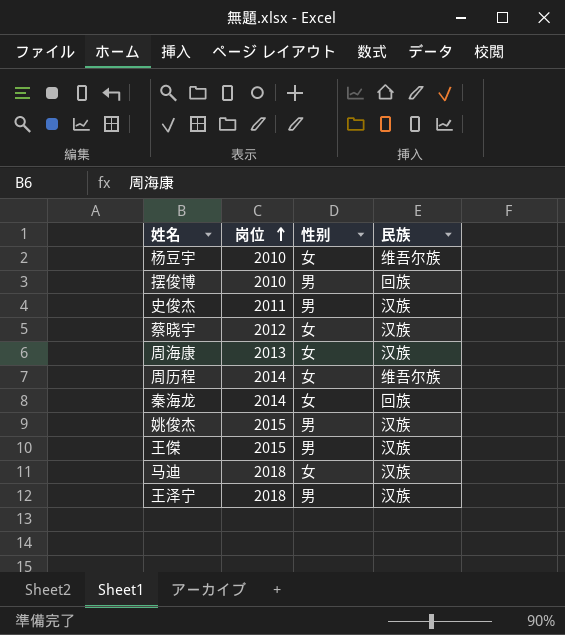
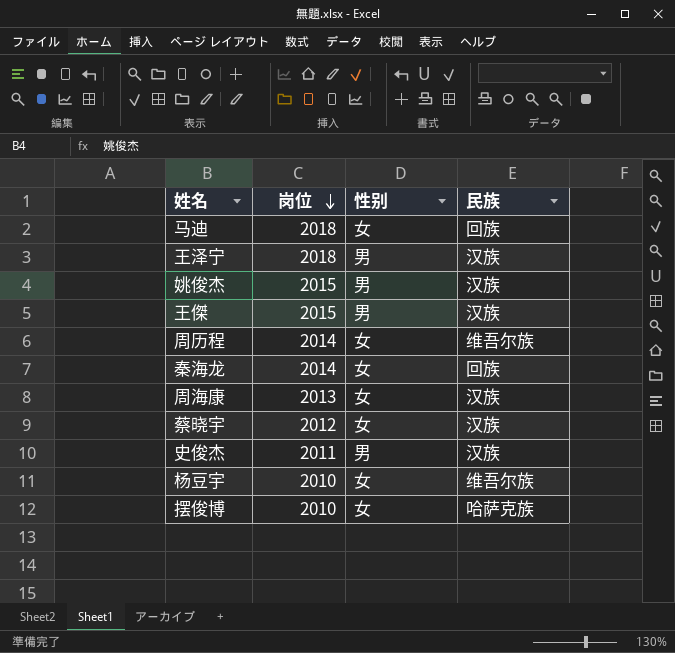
row order: 岗位 ascending -> 岗位 descending
马迪 | 民族: 汉族 -> 回族
摆俊博 | 性别: 男 -> 女
摆俊博 | 民族: 回族 -> 哈萨克族

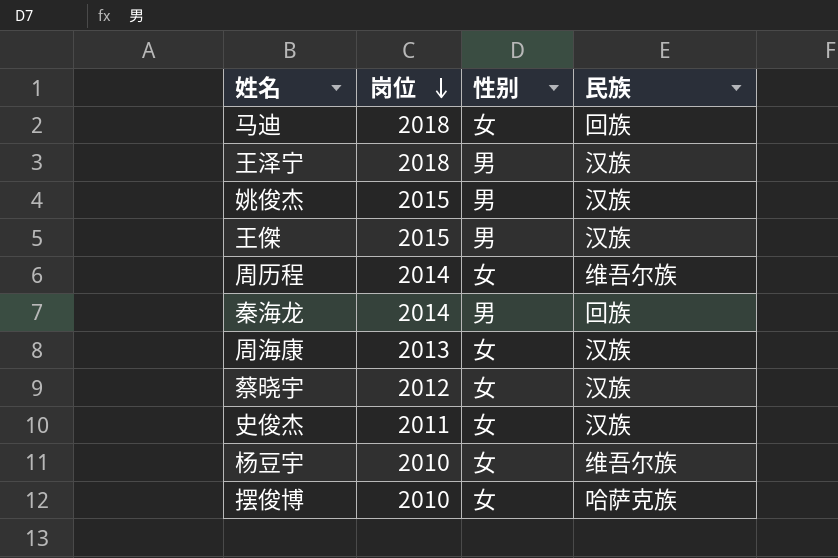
秦海龙 | 性别: 女 -> 男
史俊杰 | 性别: 男 -> 女

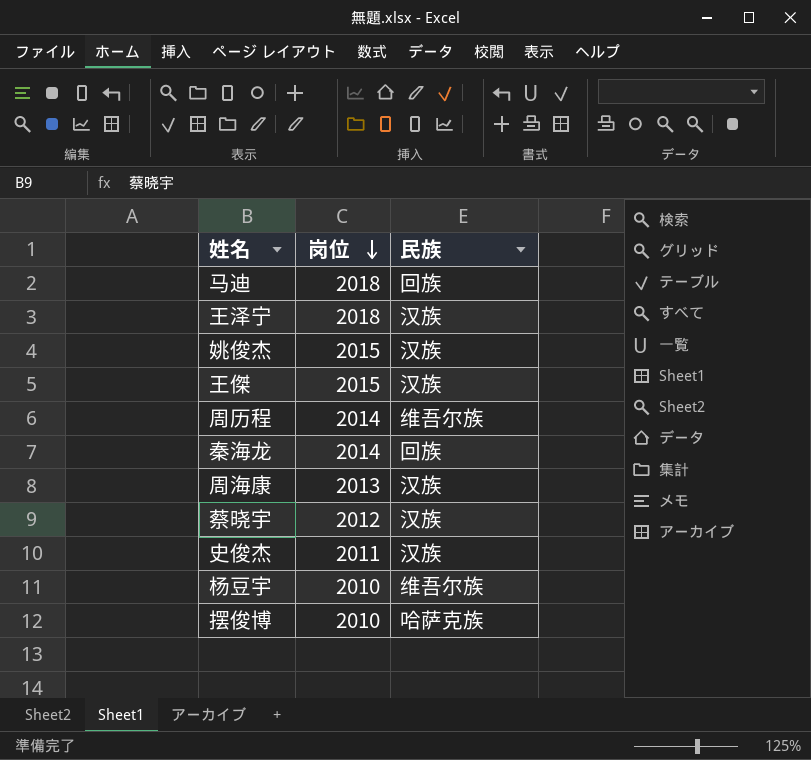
column 性别 | position: 3 -> none

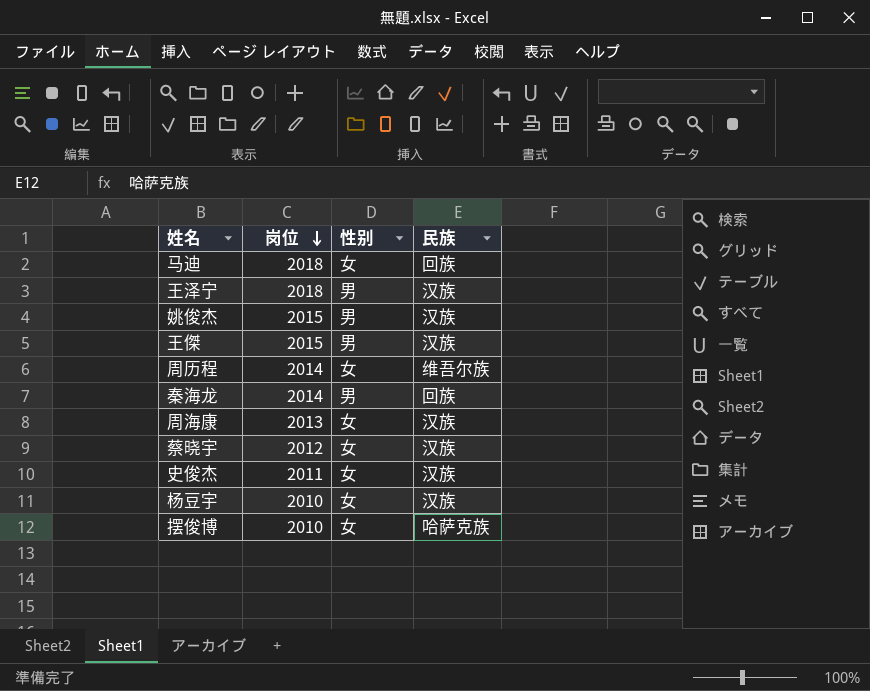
column 性别 | position: none -> 3
杨豆宇 | 民族: 维吾尔族 -> 汉族

